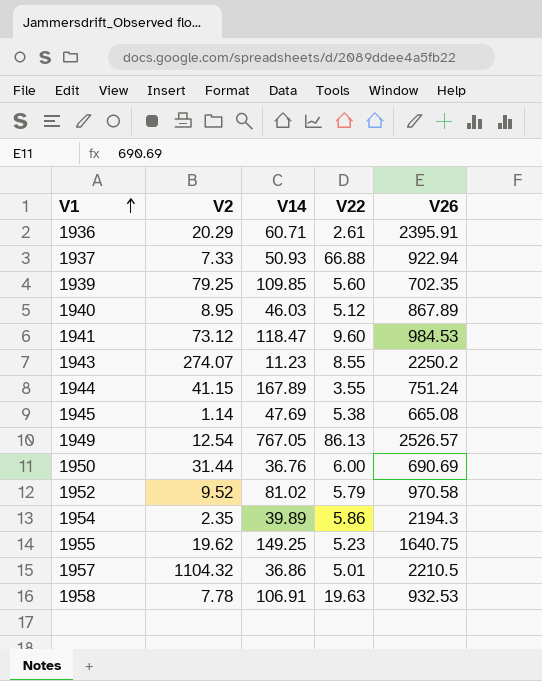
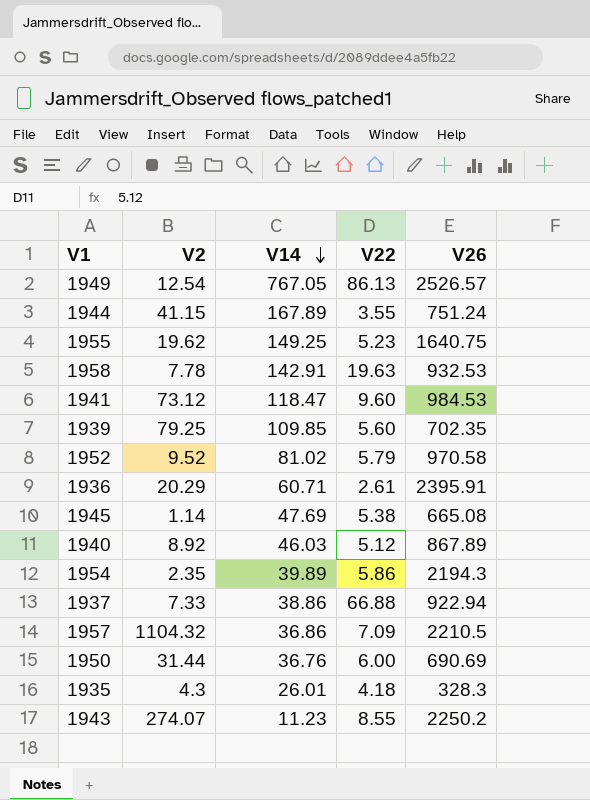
row order: V1 ascending -> V14 descending
1958 | V14: 106.91 -> 142.91
1940 | V2: 8.95 -> 8.92
1937 | V14: 50.93 -> 38.86
1957 | V22: 5.01 -> 7.09
row 1935: none -> 4.3 | 26.01 | 4.18 | 328.3

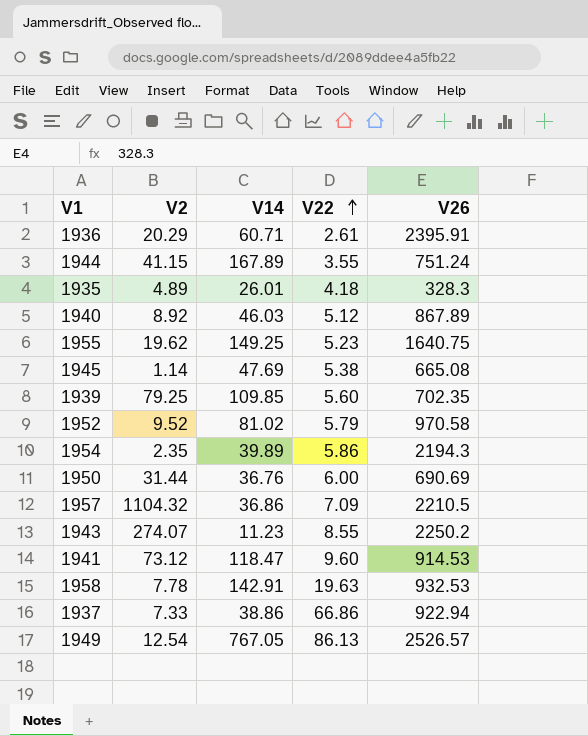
row order: V14 descending -> V22 ascending
1935 | V2: 4.3 -> 4.89
1941 | V26: 984.53 -> 914.53
1937 | V22: 66.88 -> 66.86

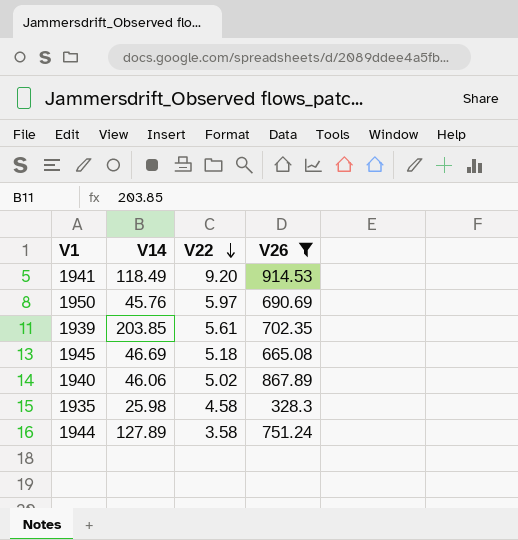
filter: none -> V26 <= 914.53
row order: V22 ascending -> V22 descending
column V2 | position: 2 -> none
1941 | V14: 118.47 -> 118.49
1941 | V22: 9.60 -> 9.20
1950 | V14: 36.76 -> 45.76
1950 | V22: 6.00 -> 5.97
1939 | V14: 109.85 -> 203.85
1939 | V22: 5.60 -> 5.61
1945 | V14: 47.69 -> 46.69
1945 | V22: 5.38 -> 5.18
1940 | V14: 46.03 -> 46.06
1940 | V22: 5.12 -> 5.02
1935 | V14: 26.01 -> 25.98
1935 | V22: 4.18 -> 4.58
1944 | V14: 167.89 -> 127.89
1944 | V22: 3.55 -> 3.58

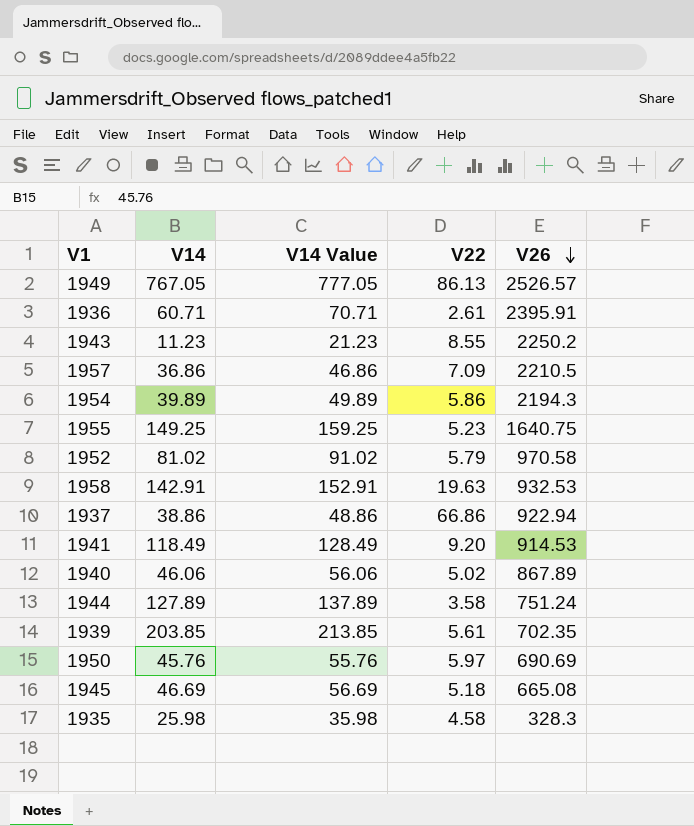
filter: V26 <= 914.53 -> none
row order: V22 descending -> V26 descending
column V14 Value | formula: none -> [V14] + 10

